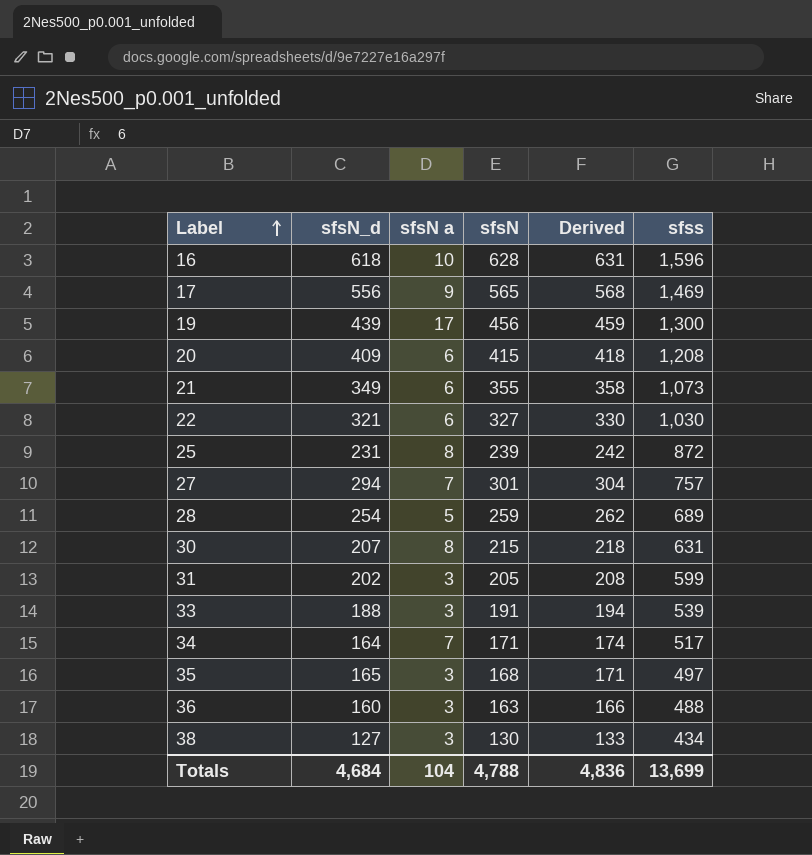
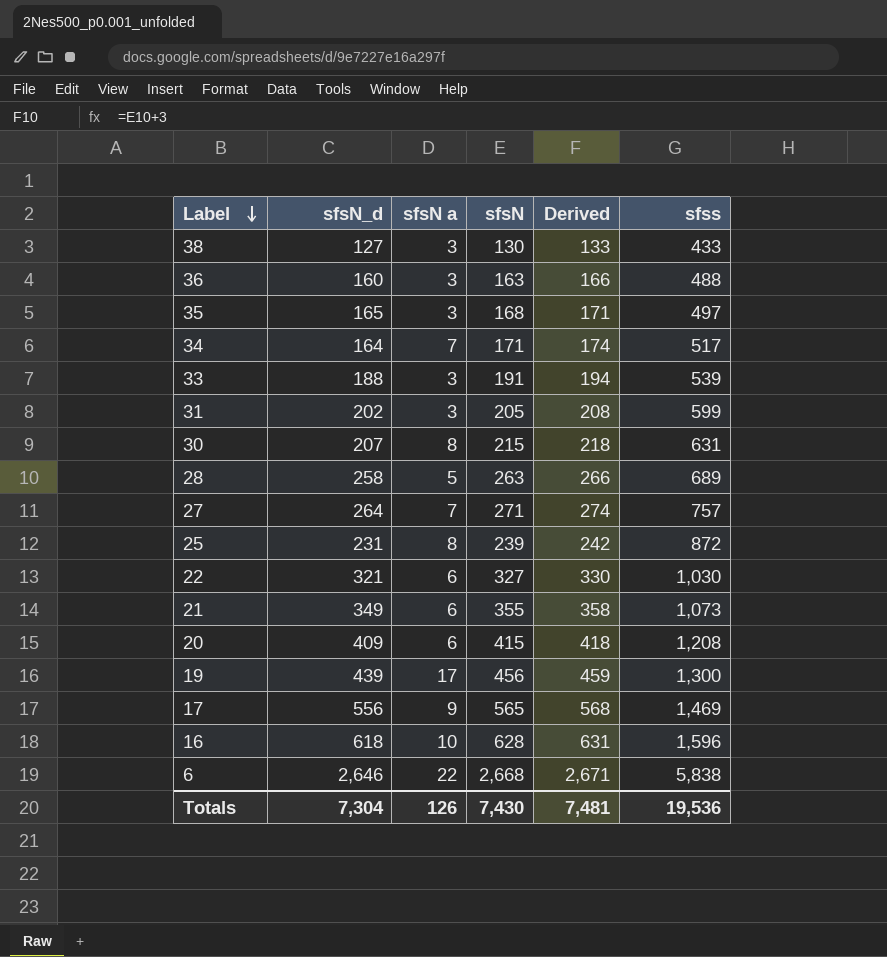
row order: Label ascending -> Label descending
38 | sfss: 434 -> 433
28 | sfsN_d: 254 -> 258
28 | sfsN: 259 -> 263
28 | Derived: 262 -> 266
27 | sfsN_d: 294 -> 264
27 | sfsN: 301 -> 271
27 | Derived: 304 -> 274
row 6: none -> 2,646 | 22 | 2,668 | 2,671 | 5,838
Totals | sfsN_d: 4,684 -> 7,304
Totals | sfsN a: 104 -> 126
Totals | sfsN: 4,788 -> 7,430
Totals | Derived: 4,836 -> 7,481
Totals | sfss: 13,699 -> 19,536

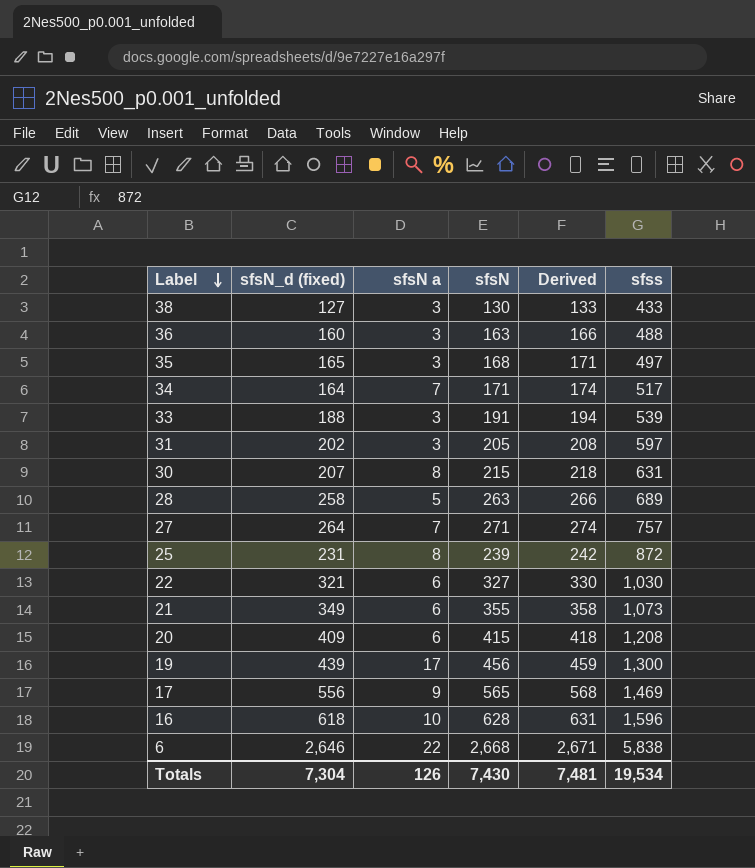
column name: sfsN_d -> sfsN_d (fixed)
31 | sfss: 599 -> 597
Totals | sfss: 19,536 -> 19,534

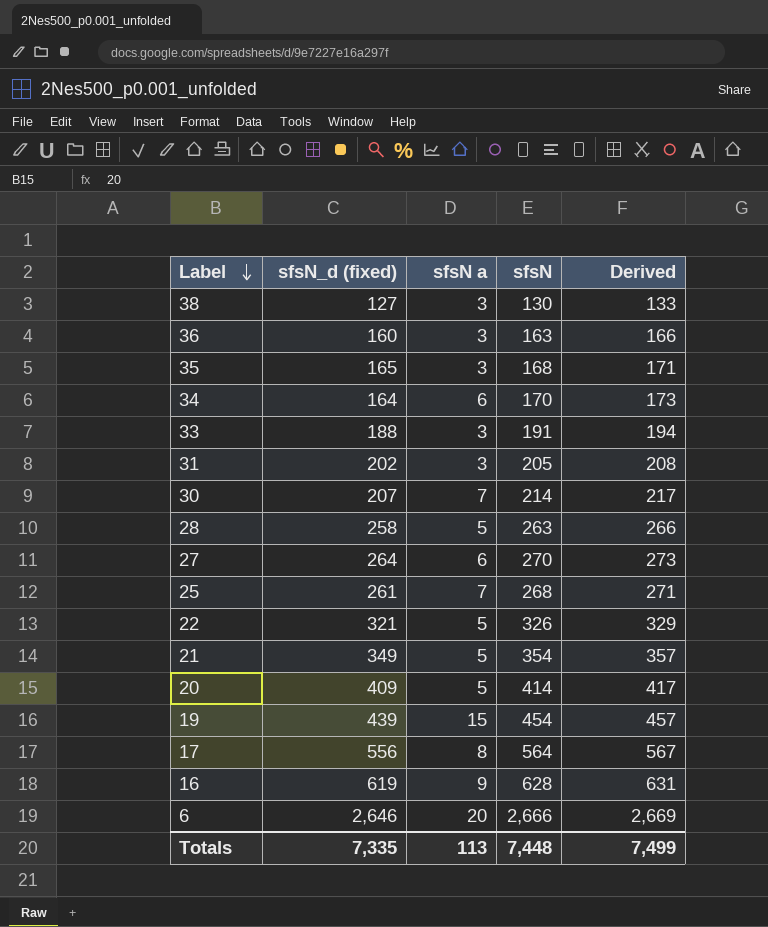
column sfss | position: 6 -> none
34 | sfsN a: 7 -> 6
34 | sfsN: 171 -> 170
34 | Derived: 174 -> 173
30 | sfsN a: 8 -> 7
30 | sfsN: 215 -> 214
30 | Derived: 218 -> 217
27 | sfsN a: 7 -> 6
27 | sfsN: 271 -> 270
27 | Derived: 274 -> 273
25 | sfsN_d (fixed): 231 -> 261
25 | sfsN a: 8 -> 7
25 | sfsN: 239 -> 268
25 | Derived: 242 -> 271
22 | sfsN a: 6 -> 5
22 | sfsN: 327 -> 326
22 | Derived: 330 -> 329
21 | sfsN a: 6 -> 5
21 | sfsN: 355 -> 354
21 | Derived: 358 -> 357
20 | sfsN a: 6 -> 5
20 | sfsN: 415 -> 414
20 | Derived: 418 -> 417
19 | sfsN a: 17 -> 15
19 | sfsN: 456 -> 454
19 | Derived: 459 -> 457
17 | sfsN a: 9 -> 8
17 | sfsN: 565 -> 564
17 | Derived: 568 -> 567
16 | sfsN_d (fixed): 618 -> 619
16 | sfsN a: 10 -> 9
6 | sfsN a: 22 -> 20
6 | sfsN: 2,668 -> 2,666
6 | Derived: 2,671 -> 2,669
Totals | sfsN_d (fixed): 7,304 -> 7,335
Totals | sfsN a: 126 -> 113
Totals | sfsN: 7,430 -> 7,448
Totals | Derived: 7,481 -> 7,499

